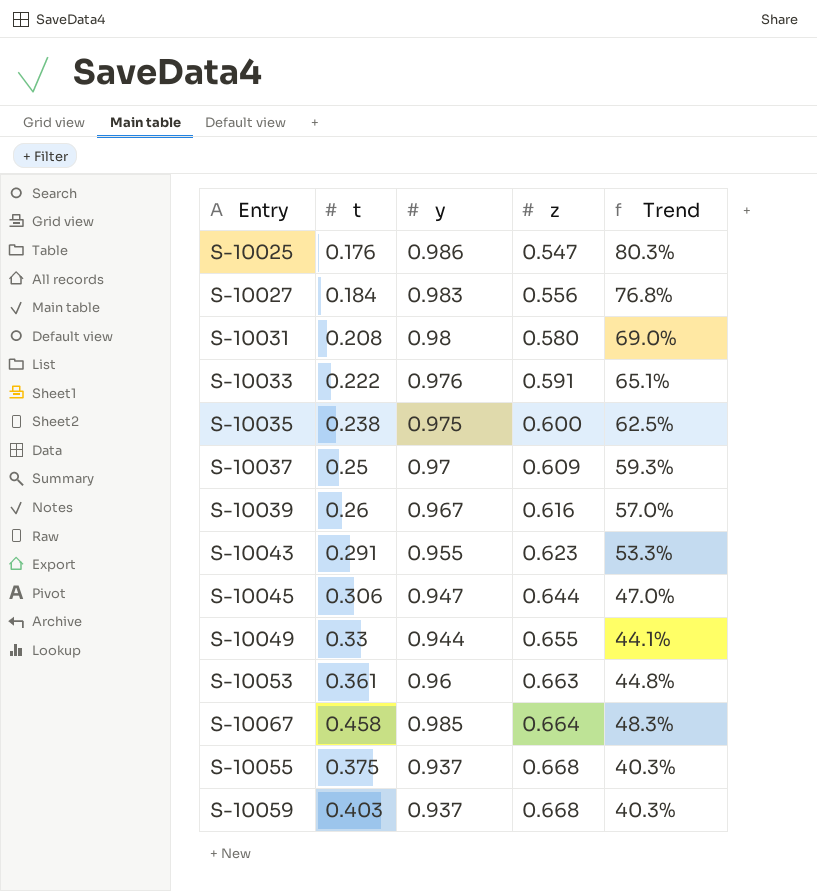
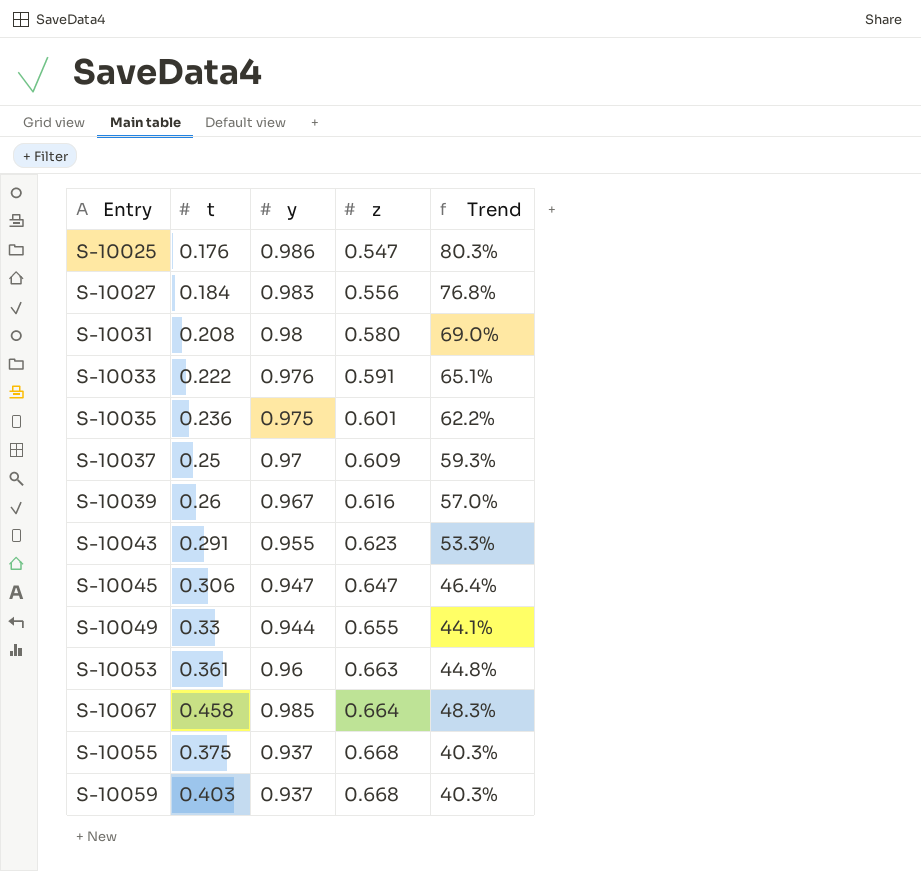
S-10035 | t: 0.238 -> 0.236
S-10035 | z: 0.600 -> 0.601
S-10035 | Trend: 62.5% -> 62.2%
S-10045 | z: 0.644 -> 0.647
S-10045 | Trend: 47.0% -> 46.4%

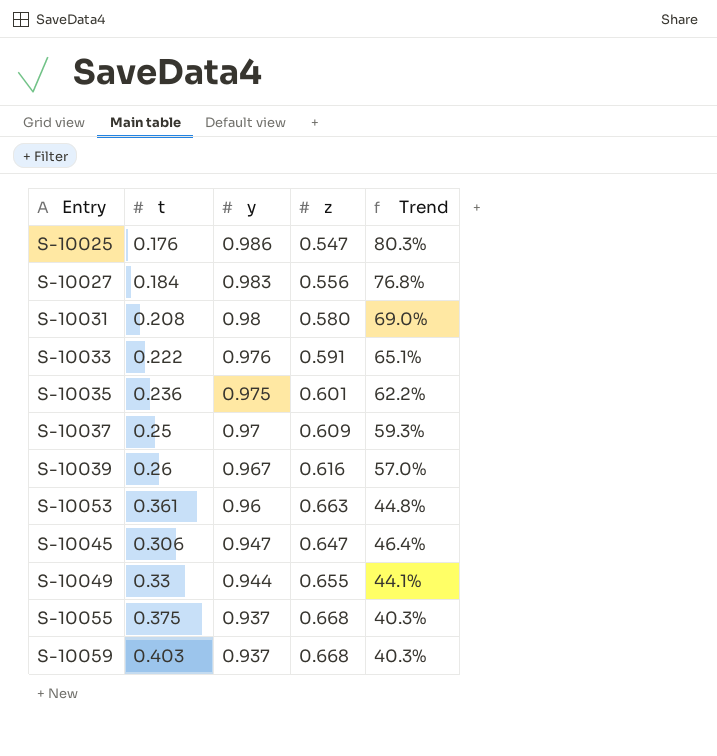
row order: z ascending -> y descending
row S-10043: 0.291 | 0.955 | 0.623 | 53.3% -> none
row S-10067: 0.458 | 0.985 | 0.664 | 48.3% -> none

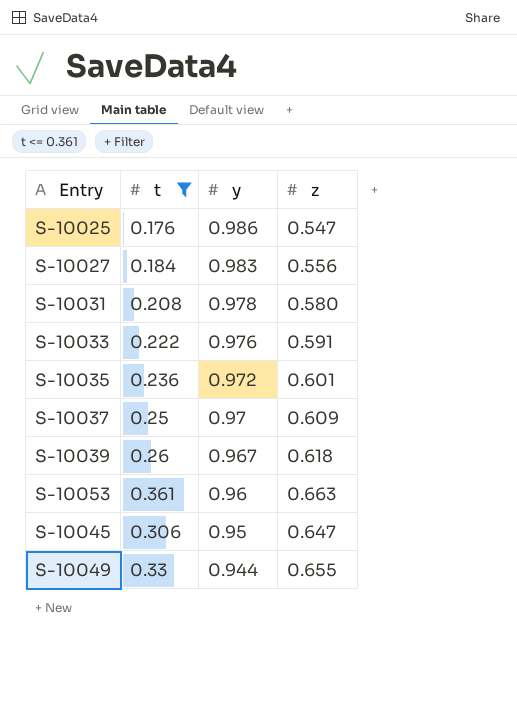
filter: none -> t <= 0.361
column Trend | formula: ([y] - [z]) / [z] -> none
S-10031 | y: 0.98 -> 0.978
S-10035 | y: 0.975 -> 0.972
S-10039 | z: 0.616 -> 0.618
S-10045 | y: 0.947 -> 0.95

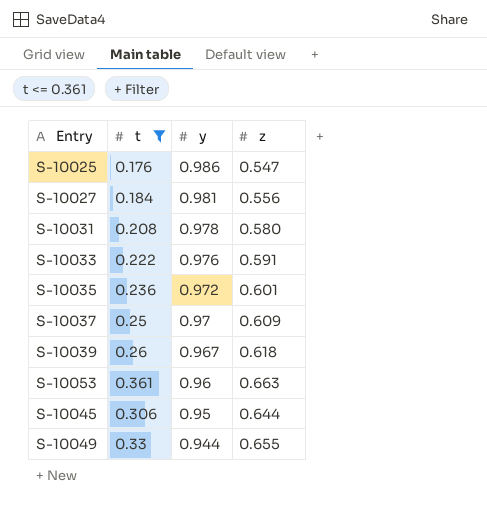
S-10027 | y: 0.983 -> 0.981
S-10045 | z: 0.647 -> 0.644

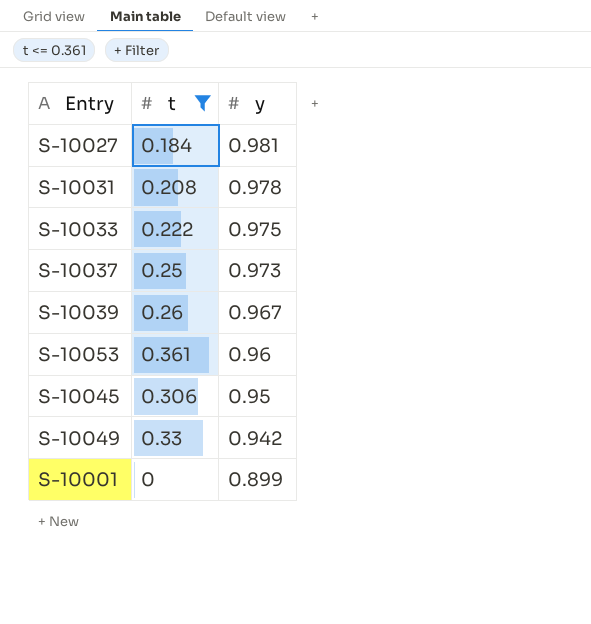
column z | position: 4 -> none
row S-10025: 0.176 | 0.986 | 0.547 -> none
row S-10035: 0.236 | 0.972 | 0.601 -> none
S-10033 | y: 0.976 -> 0.975
S-10037 | y: 0.97 -> 0.973
S-10049 | y: 0.944 -> 0.942
row S-10001: none -> 0 | 0.899

